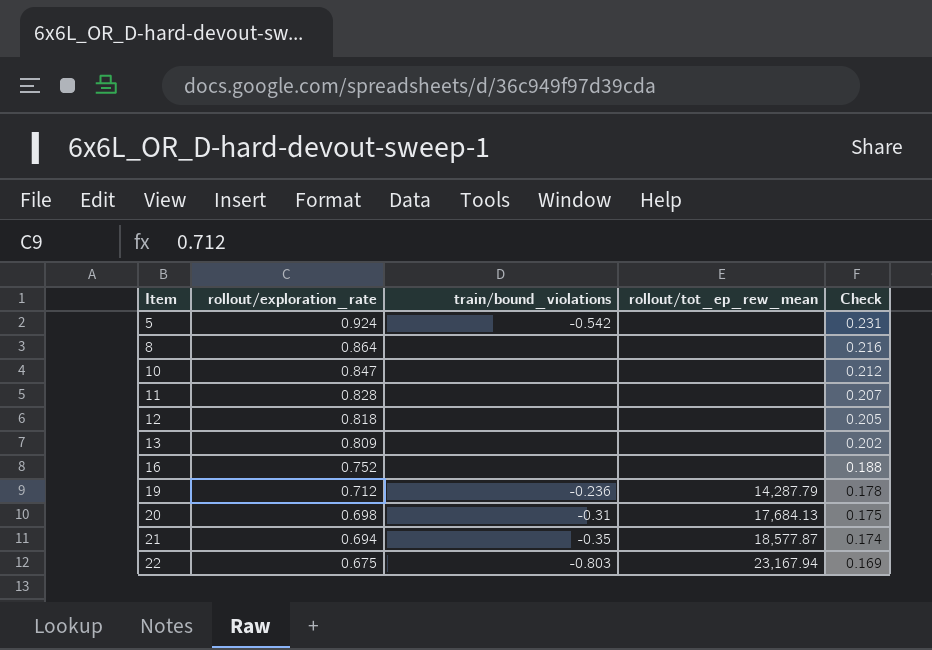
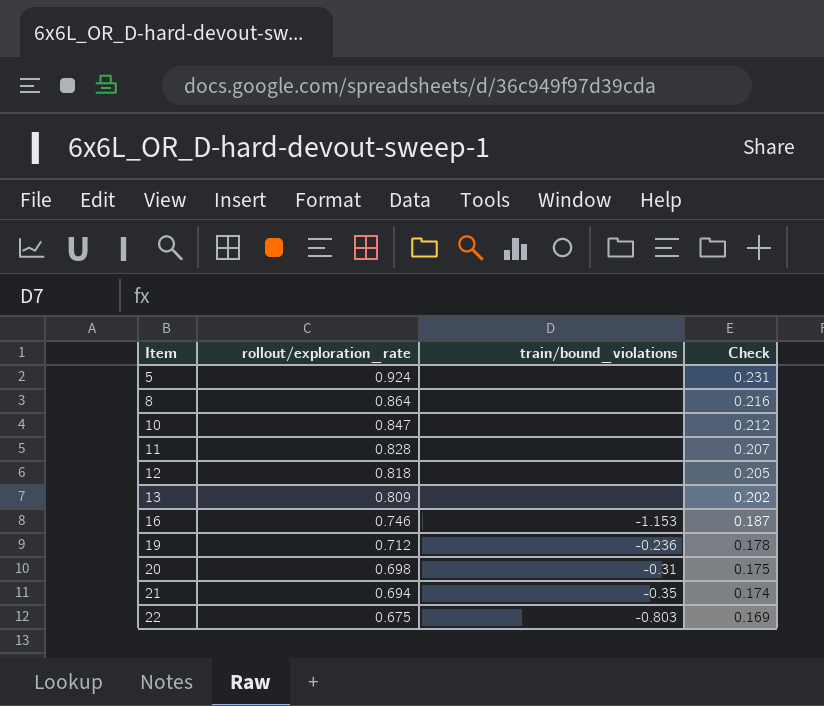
column rollout/tot_ep_rew_mean | position: 4 -> none
5 | train/bound_violations: -0.542 -> none
16 | rollout/exploration_rate: 0.752 -> 0.746
16 | train/bound_violations: none -> -1.153
16 | Check: 0.188 -> 0.187

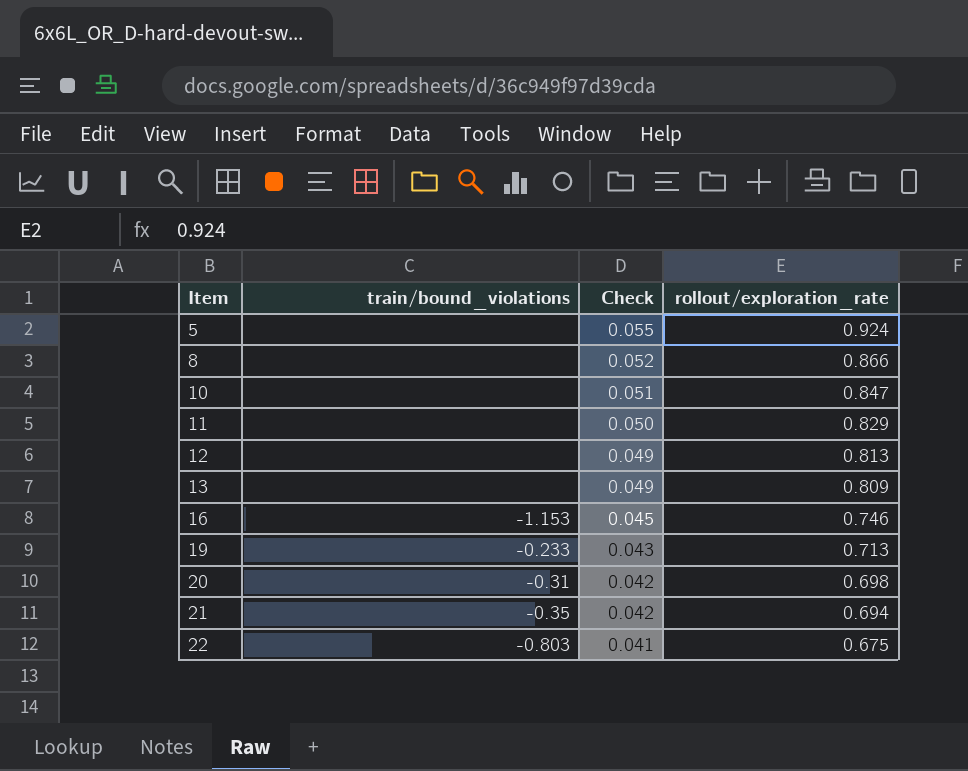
column Check | formula: [rollout/exploration_rate] * 0.25 -> [rollout/exploration_rate] * 0.06
column rollout/exploration_rate | position: 2 -> 4
8 | rollout/exploration_rate: 0.864 -> 0.866
11 | rollout/exploration_rate: 0.828 -> 0.829
12 | rollout/exploration_rate: 0.818 -> 0.813
19 | train/bound_violations: -0.236 -> -0.233
19 | rollout/exploration_rate: 0.712 -> 0.713

